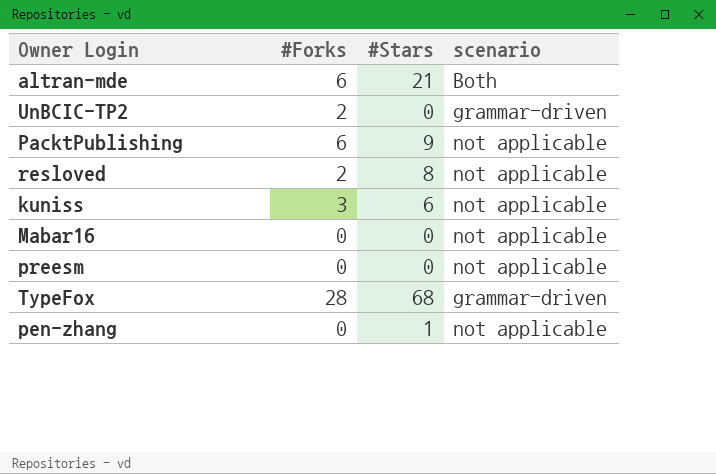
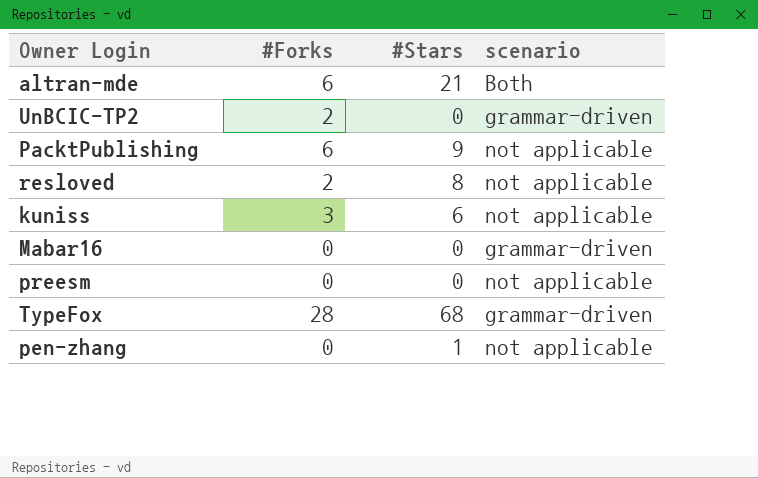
Mabar16 | scenario: not applicable -> grammar-driven

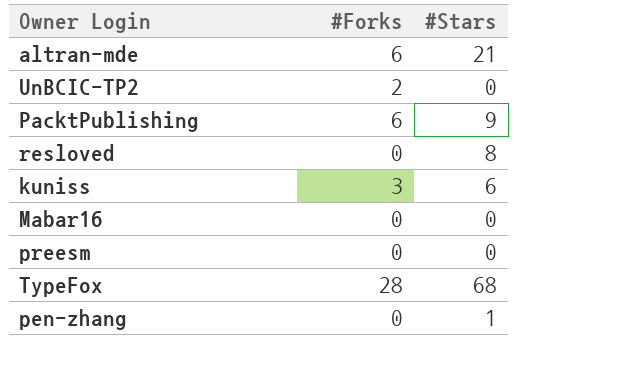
column scenario | position: 4 -> none
resloved | #Forks: 2 -> 0

